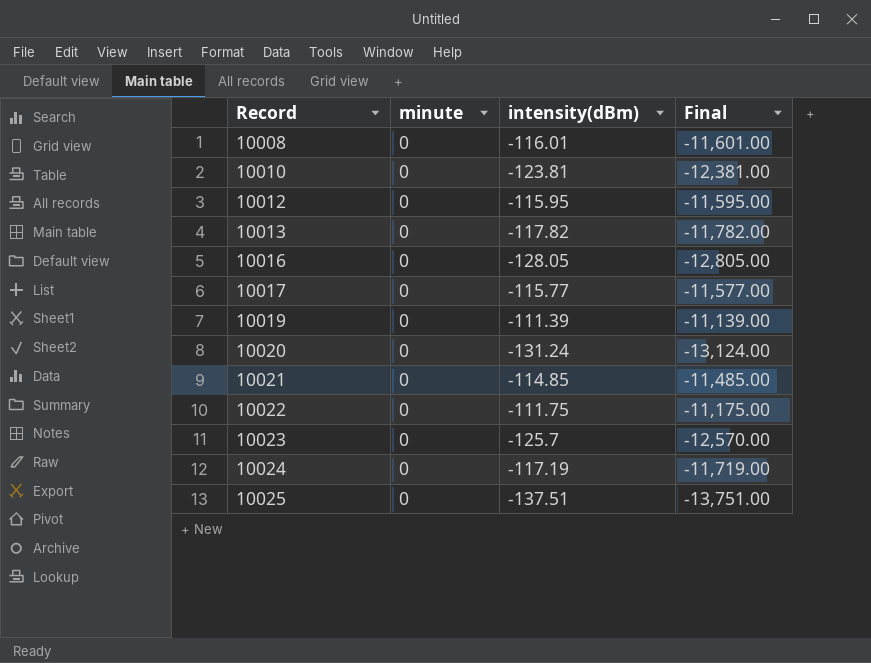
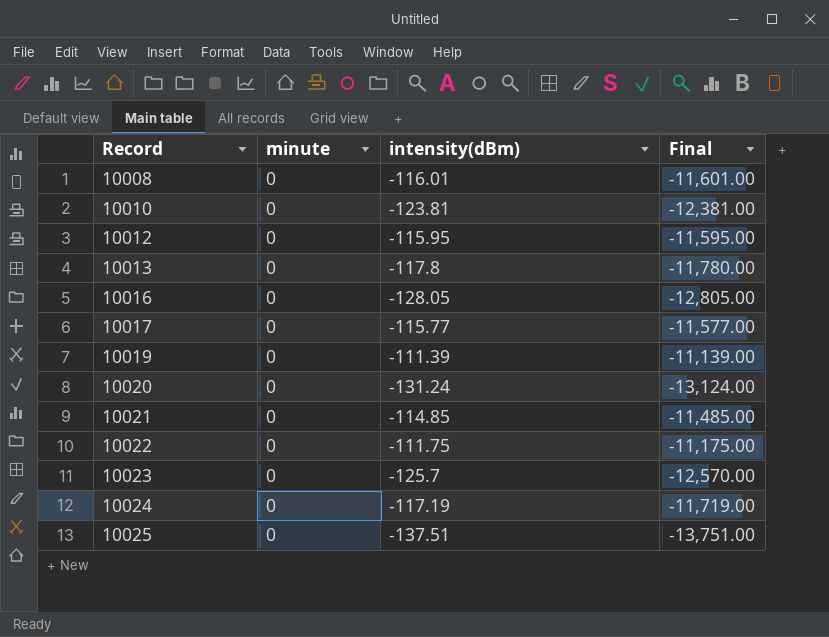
10013 | intensity(dBm): -117.82 -> -117.8
10013 | Final: -11,782.00 -> -11,780.00

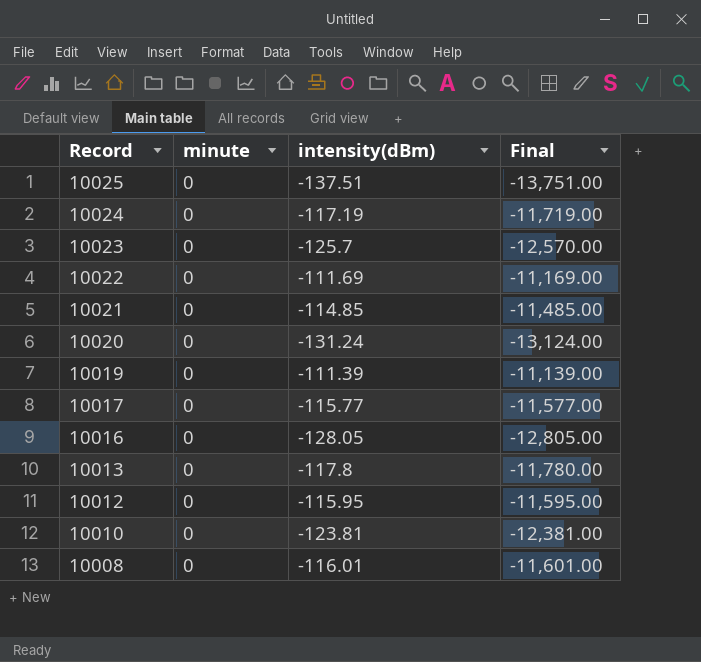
row order: Record ascending -> Record descending
10022 | intensity(dBm): -111.75 -> -111.69
10022 | Final: -11,175.00 -> -11,169.00

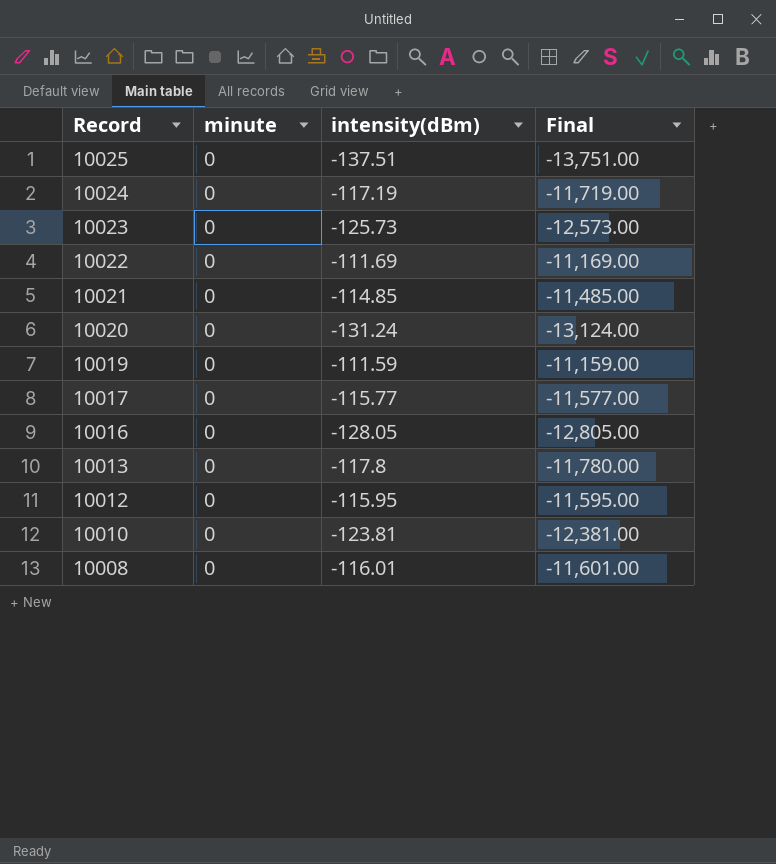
10023 | intensity(dBm): -125.7 -> -125.73
10023 | Final: -12,570.00 -> -12,573.00
10019 | intensity(dBm): -111.39 -> -111.59
10019 | Final: -11,139.00 -> -11,159.00

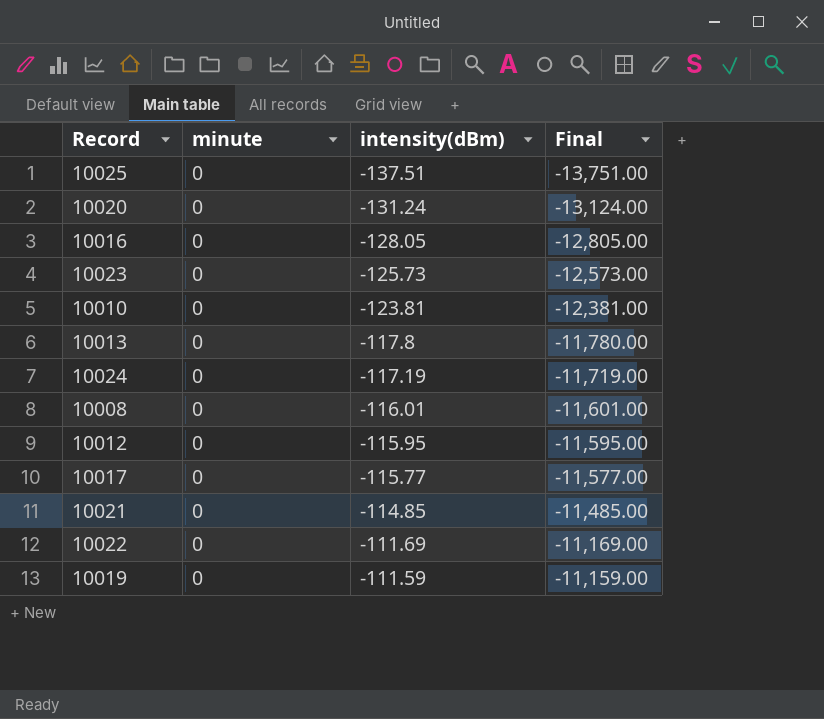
row order: Record descending -> intensity(dBm) ascending

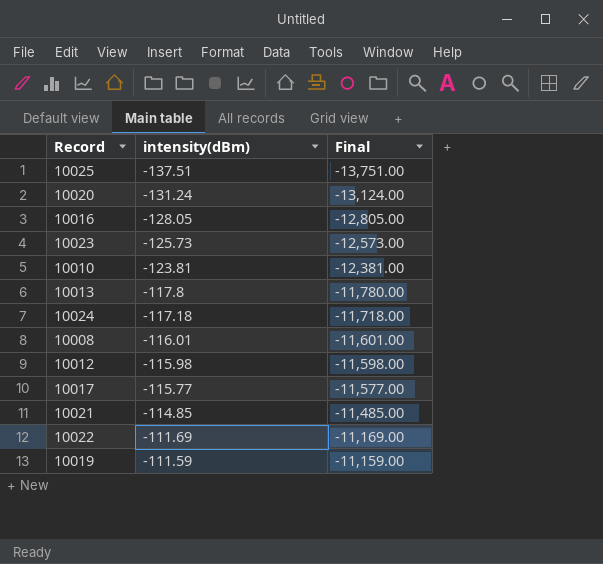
column minute | position: 2 -> none
10024 | intensity(dBm): -117.19 -> -117.18
10024 | Final: -11,719.00 -> -11,718.00
10012 | intensity(dBm): -115.95 -> -115.98
10012 | Final: -11,595.00 -> -11,598.00

